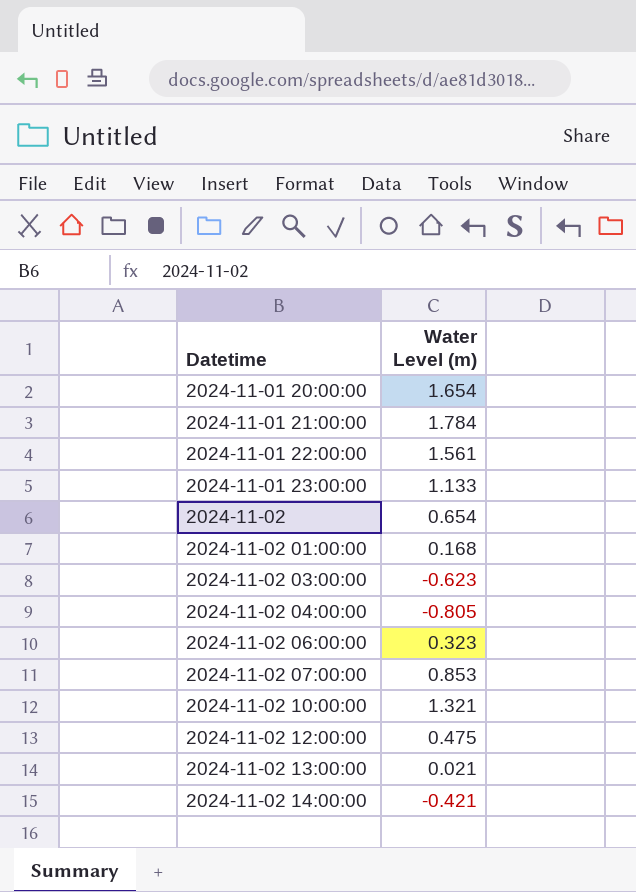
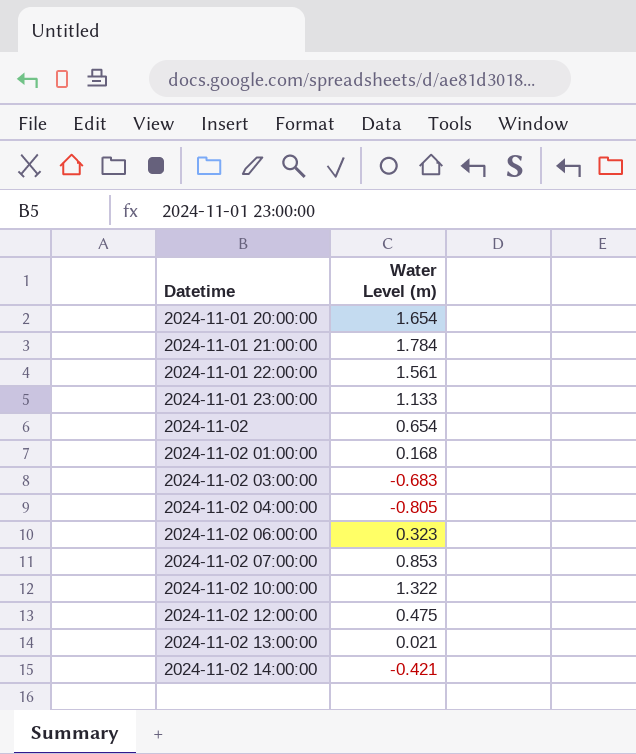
2024-11-02 03:00:00 | Water Level (m): -0.623 -> -0.683
2024-11-02 10:00:00 | Water Level (m): 1.321 -> 1.322

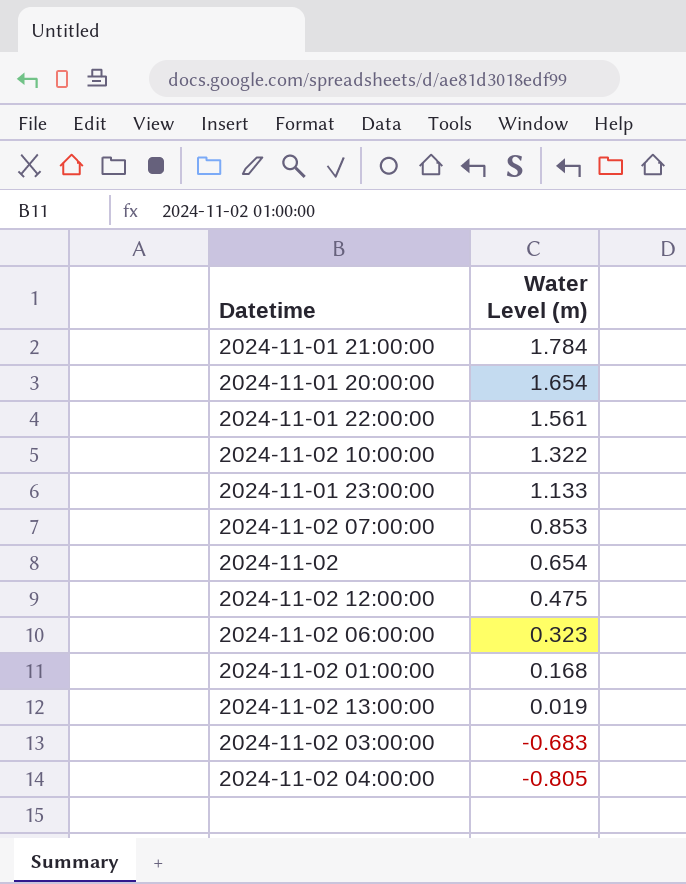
row order: Datetime ascending -> Water Level (m) descending
row 2024-11-02 14:00:00: -0.421 -> none
2024-11-02 13:00:00 | Water Level (m): 0.021 -> 0.019

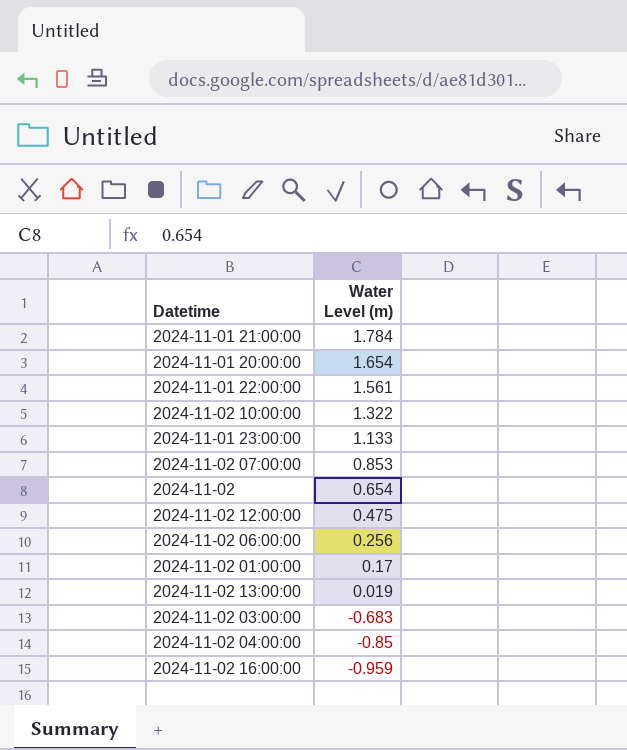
2024-11-02 06:00:00 | Water Level (m): 0.323 -> 0.256
2024-11-02 01:00:00 | Water Level (m): 0.168 -> 0.17
2024-11-02 04:00:00 | Water Level (m): -0.805 -> -0.85
row 2024-11-02 16:00:00: none -> -0.959

